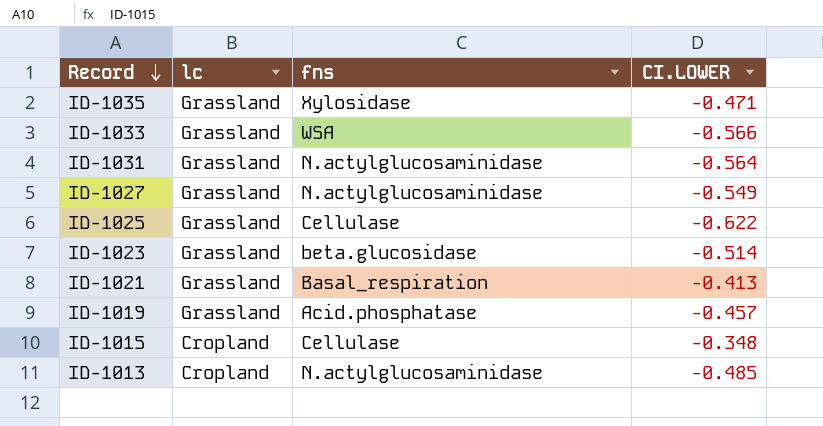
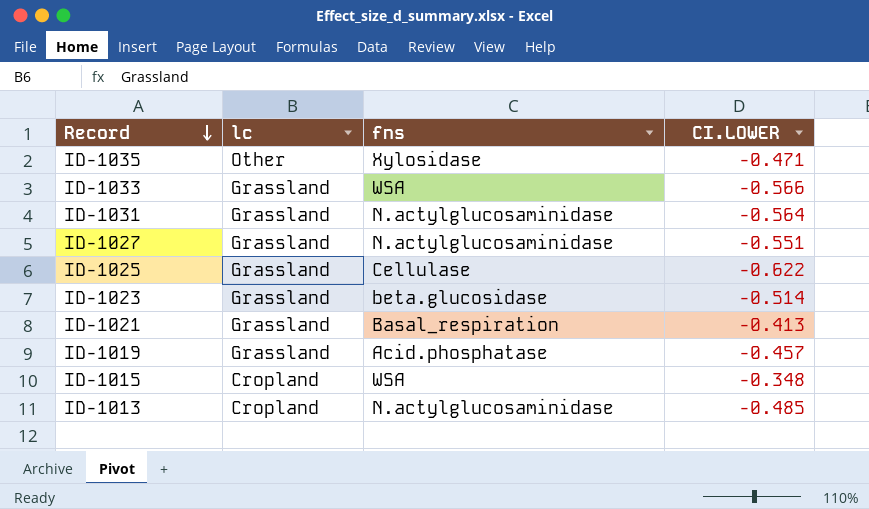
ID-1035 | lc: Grassland -> Other
ID-1027 | CI.LOWER: -0.549 -> -0.551
ID-1015 | fns: Cellulase -> WSA

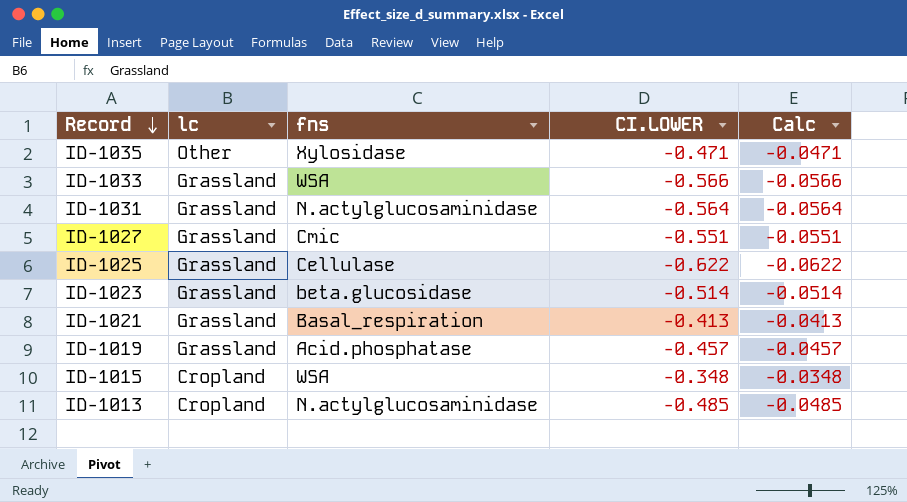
column Calc | formula: none -> [CI.LOWER] * 0.1
ID-1027 | fns: N.actylglucosaminidase -> Cmic

